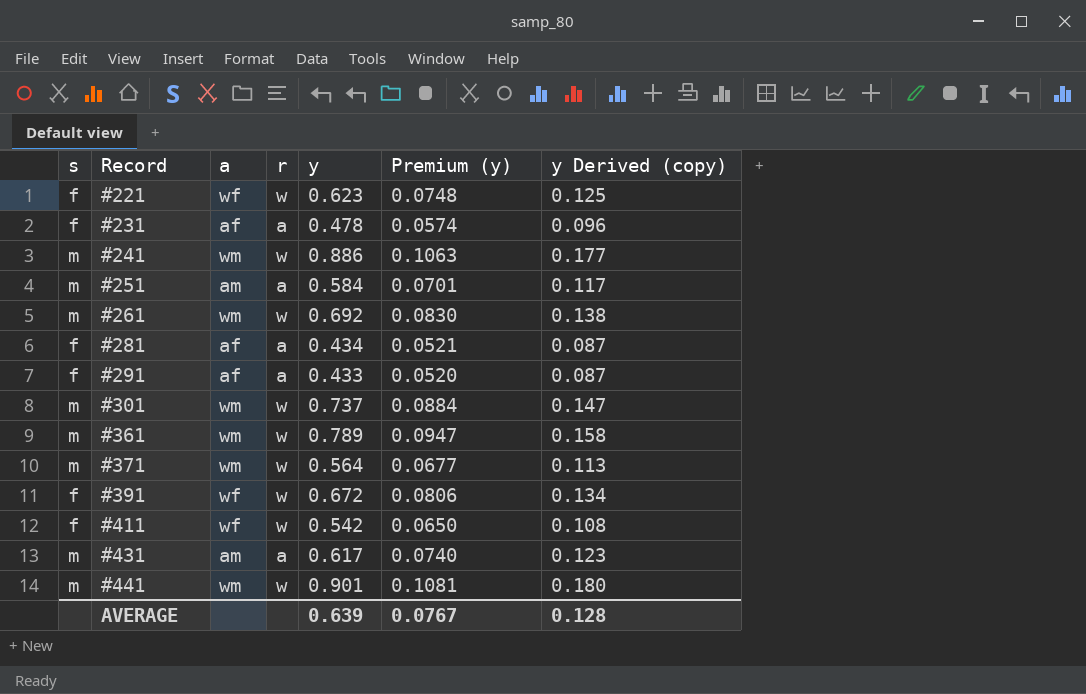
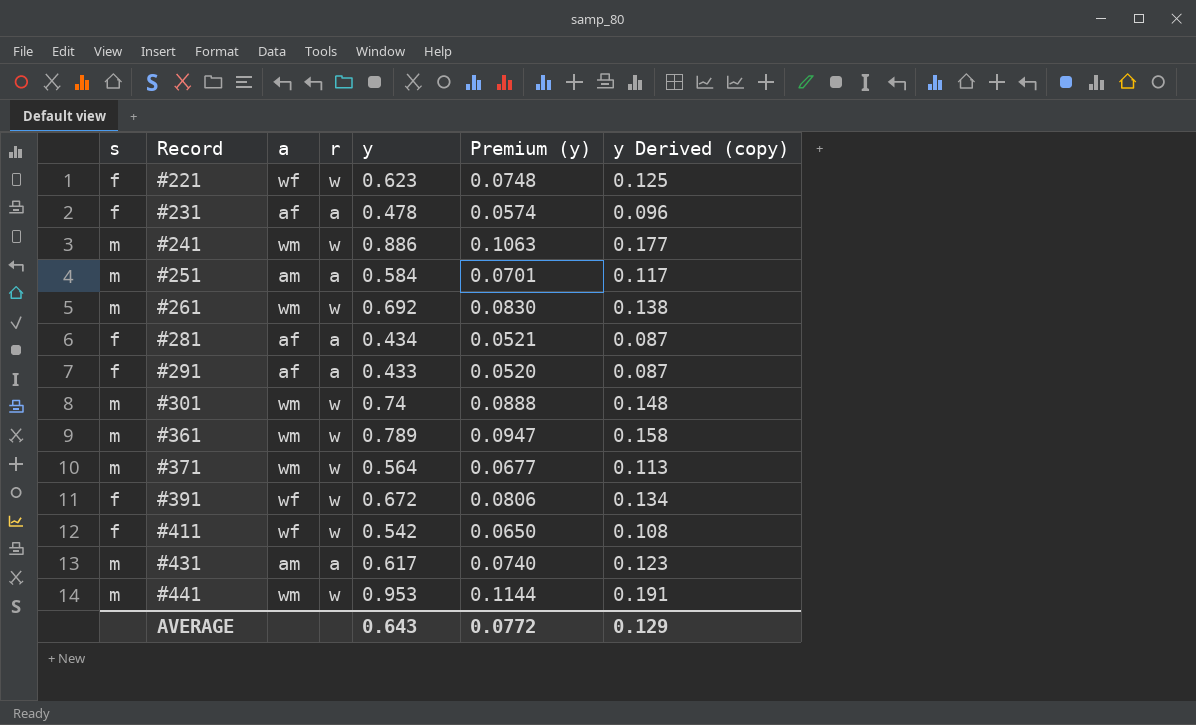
#301 | y: 0.737 -> 0.74
#301 | Premium (y): 0.0884 -> 0.0888
#301 | y Derived (copy): 0.147 -> 0.148
#441 | y: 0.901 -> 0.953
#441 | Premium (y): 0.1081 -> 0.1144
#441 | y Derived (copy): 0.180 -> 0.191
AVERAGE | y: 0.639 -> 0.643
AVERAGE | Premium (y): 0.0767 -> 0.0772
AVERAGE | y Derived (copy): 0.128 -> 0.129

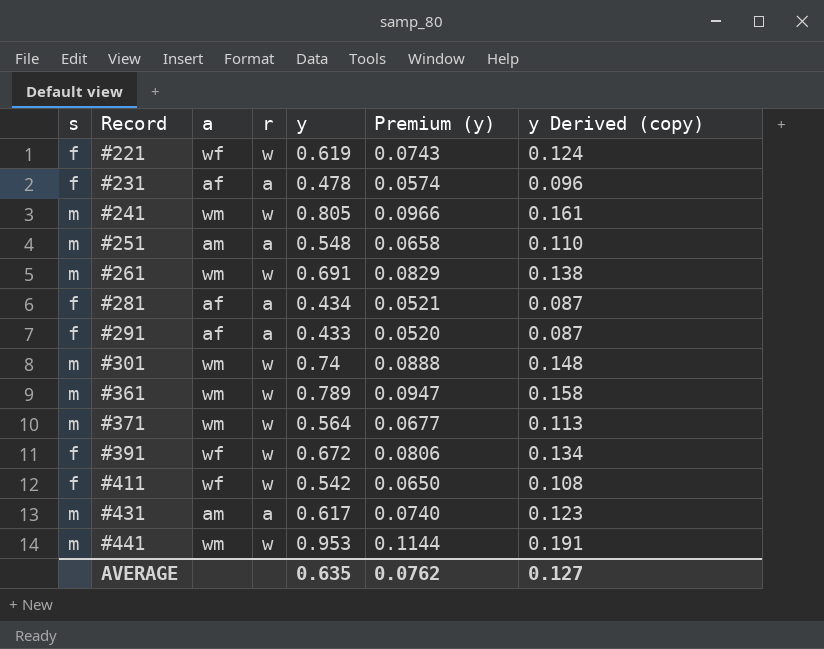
#221 | y: 0.623 -> 0.619
#221 | Premium (y): 0.0748 -> 0.0743
#221 | y Derived (copy): 0.125 -> 0.124
#241 | y: 0.886 -> 0.805
#241 | Premium (y): 0.1063 -> 0.0966
#241 | y Derived (copy): 0.177 -> 0.161
#251 | y: 0.584 -> 0.548
#251 | Premium (y): 0.0701 -> 0.0658
#251 | y Derived (copy): 0.117 -> 0.110
#261 | y: 0.692 -> 0.691
#261 | Premium (y): 0.0830 -> 0.0829
AVERAGE | y: 0.643 -> 0.635
AVERAGE | Premium (y): 0.0772 -> 0.0762
AVERAGE | y Derived (copy): 0.129 -> 0.127

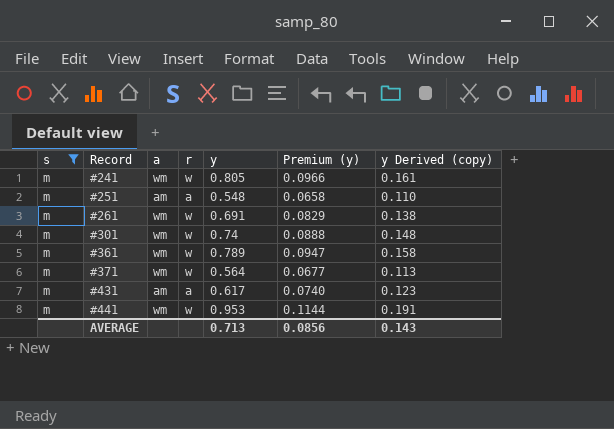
filter: none -> s = m
AVERAGE | y: 0.635 -> 0.713
AVERAGE | Premium (y): 0.0762 -> 0.0856
AVERAGE | y Derived (copy): 0.127 -> 0.143

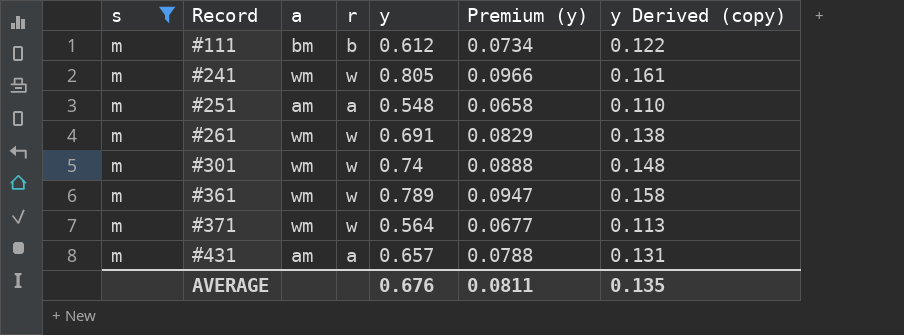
row #441: m | wm | w | 0.953 | 0.1144 | 0.191 -> none
row #111: none -> m | bm | b | 0.612 | 0.0734 | 0.122
#431 | y: 0.617 -> 0.657
#431 | Premium (y): 0.0740 -> 0.0788
#431 | y Derived (copy): 0.123 -> 0.131
AVERAGE | y: 0.713 -> 0.676
AVERAGE | Premium (y): 0.0856 -> 0.0811
AVERAGE | y Derived (copy): 0.143 -> 0.135

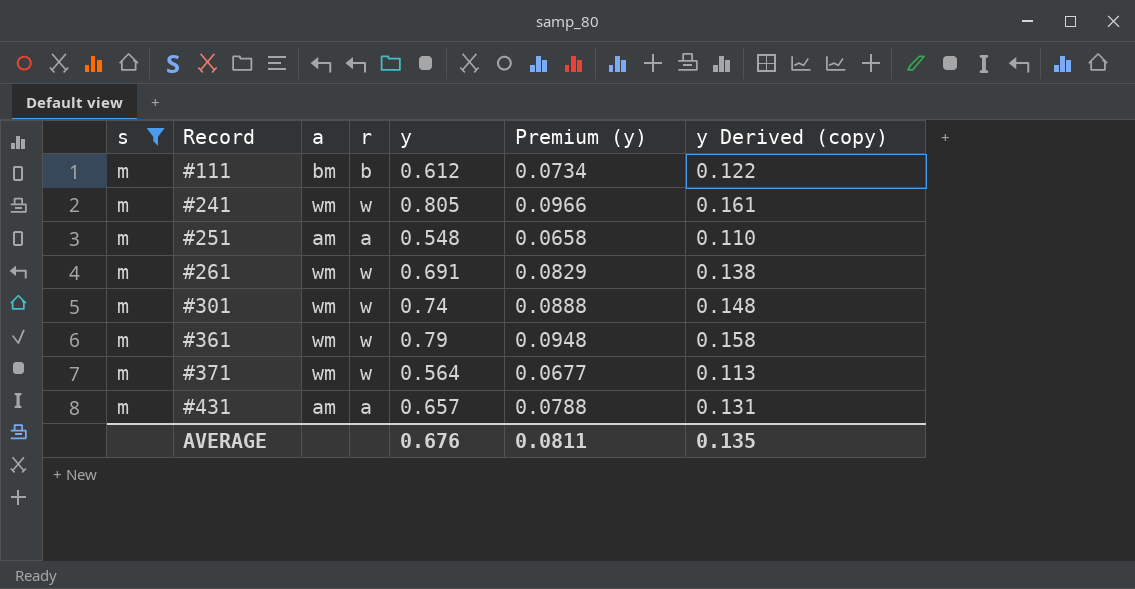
#361 | y: 0.789 -> 0.79
#361 | Premium (y): 0.0947 -> 0.0948

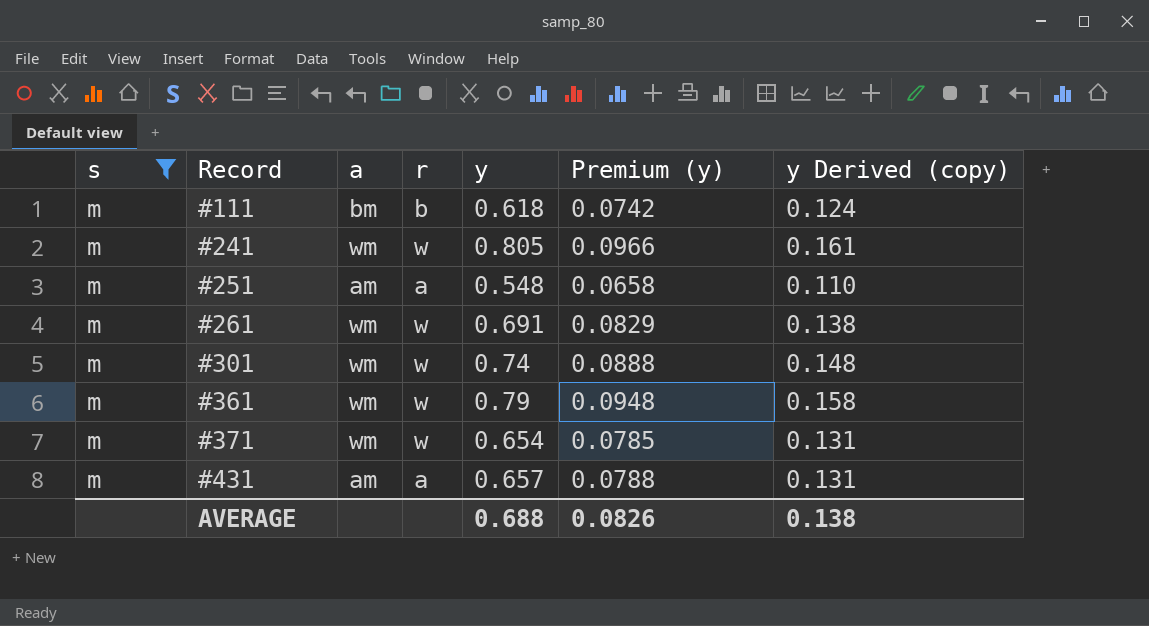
#111 | y: 0.612 -> 0.618
#111 | Premium (y): 0.0734 -> 0.0742
#111 | y Derived (copy): 0.122 -> 0.124
#371 | y: 0.564 -> 0.654
#371 | Premium (y): 0.0677 -> 0.0785
#371 | y Derived (copy): 0.113 -> 0.131
AVERAGE | y: 0.676 -> 0.688
AVERAGE | Premium (y): 0.0811 -> 0.0826
AVERAGE | y Derived (copy): 0.135 -> 0.138

